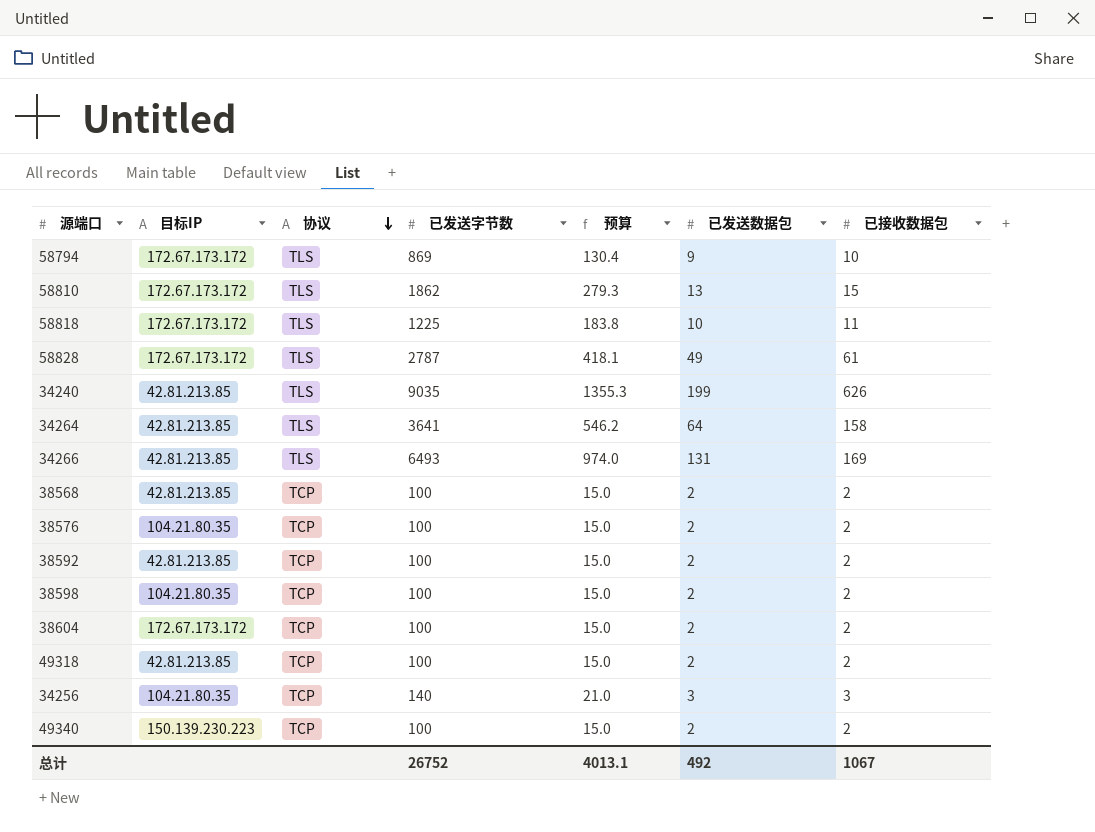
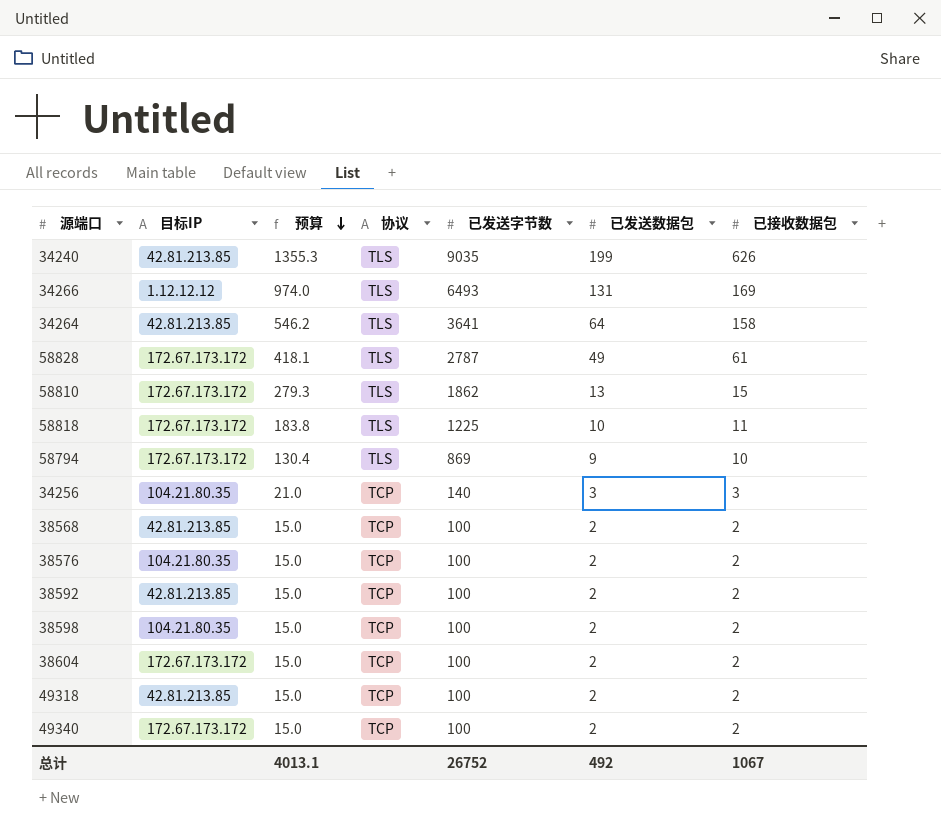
row order: 协议 descending -> 预算 descending
column 预算 | position: 5 -> 3
34266 | 目标IP: 42.81.213.85 -> 1.12.12.12
49340 | 目标IP: 150.139.230.223 -> 172.67.173.172

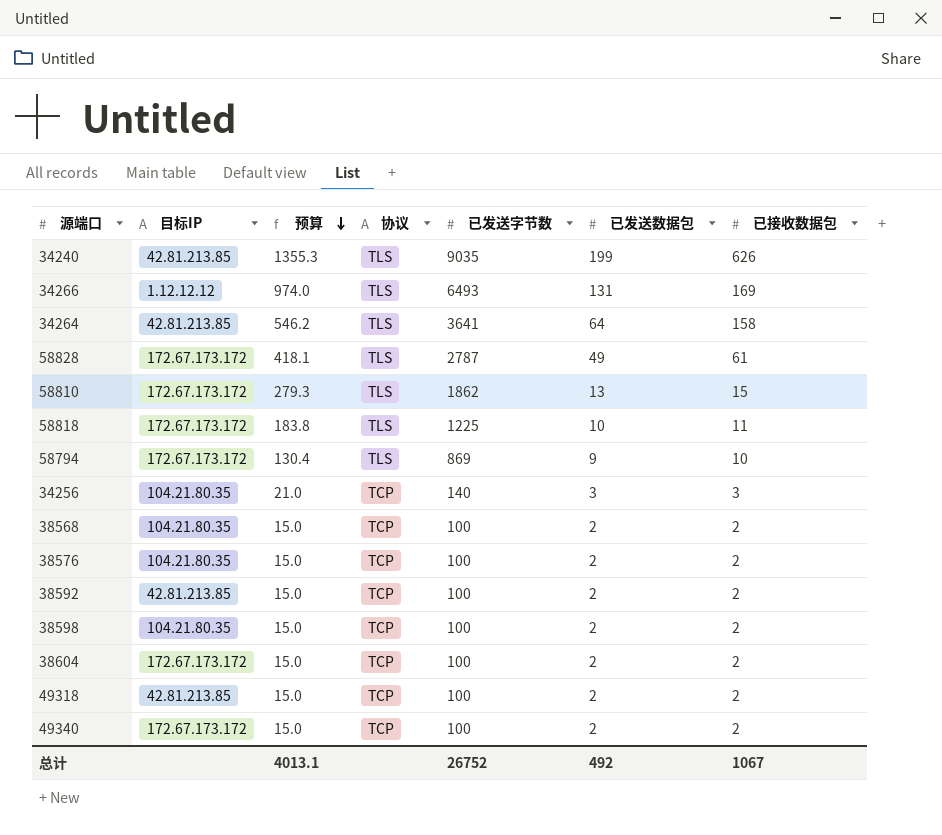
38568 | 目标IP: 42.81.213.85 -> 104.21.80.35

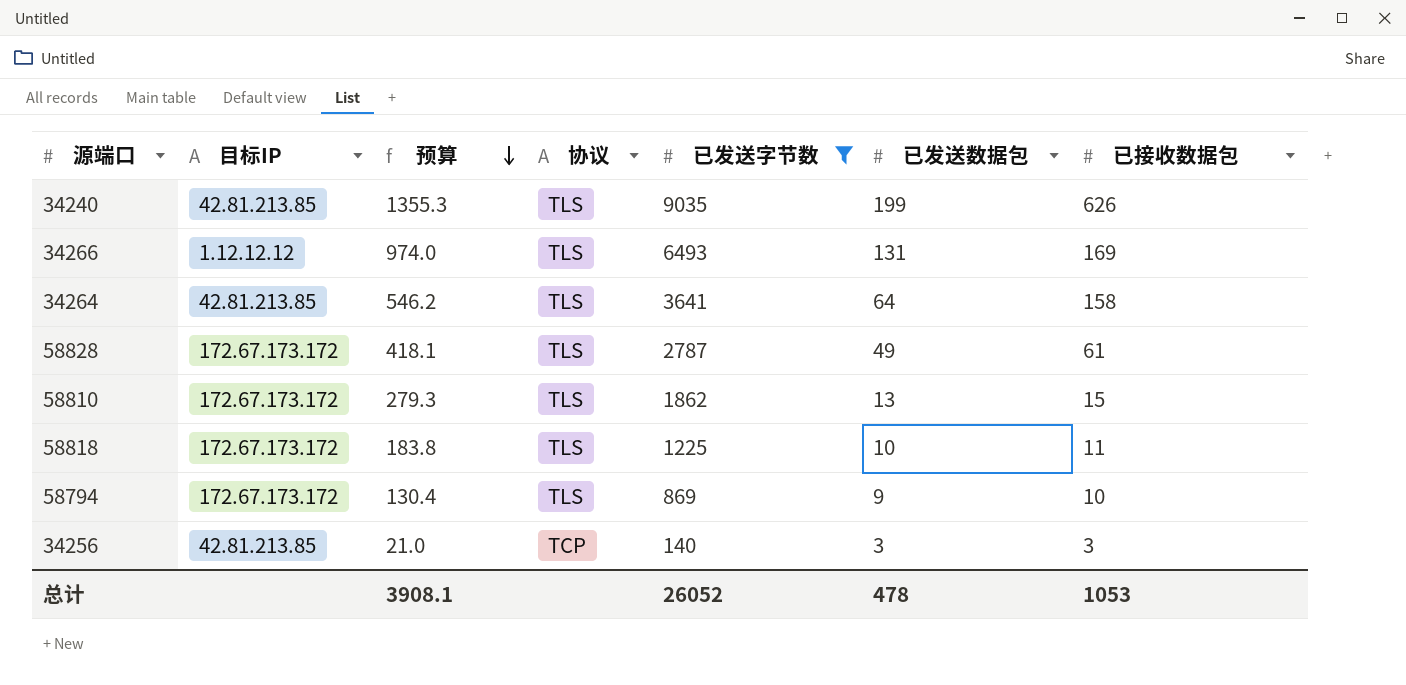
filter: none -> 已发送字节数 != 100
34256 | 目标IP: 104.21.80.35 -> 42.81.213.85
总计 | 预算: 4013.1 -> 3908.1
总计 | 已发送字节数: 26752 -> 26052
总计 | 已发送数据包: 492 -> 478
总计 | 已接收数据包: 1067 -> 1053

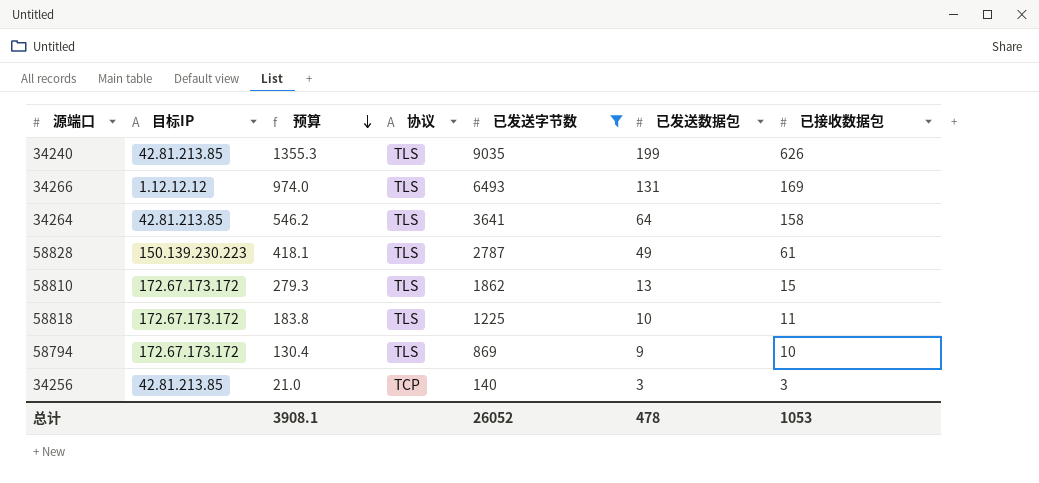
58828 | 目标IP: 172.67.173.172 -> 150.139.230.223

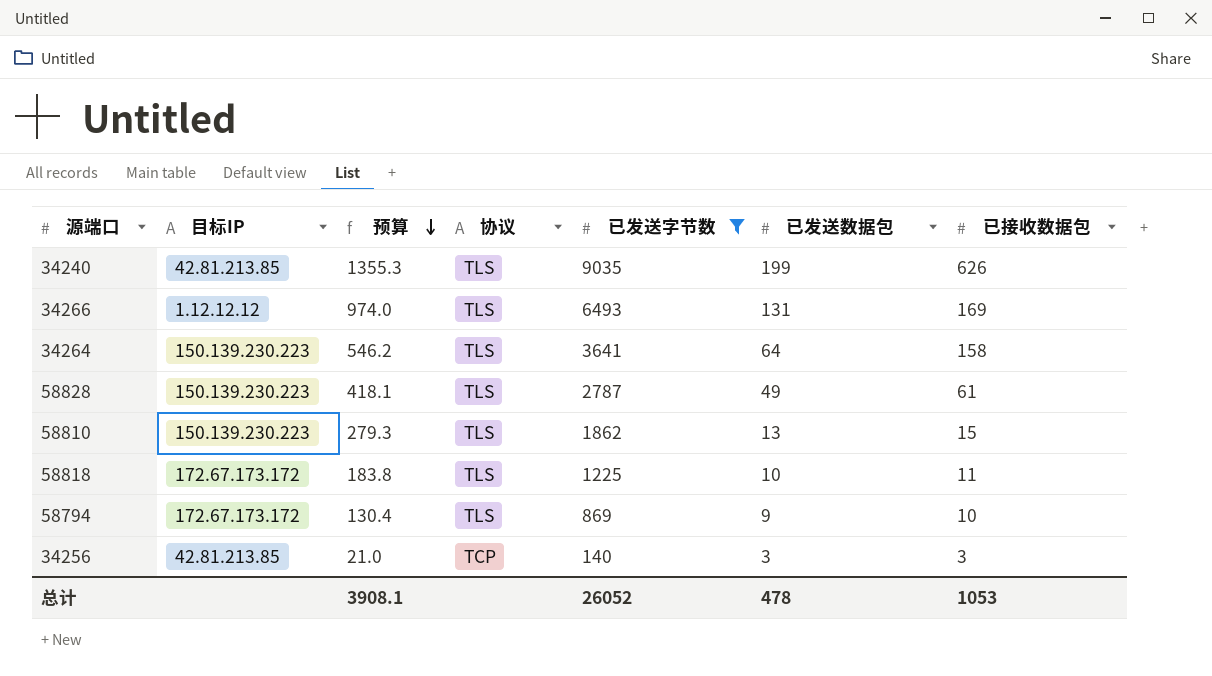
34264 | 目标IP: 42.81.213.85 -> 150.139.230.223
58810 | 目标IP: 172.67.173.172 -> 150.139.230.223

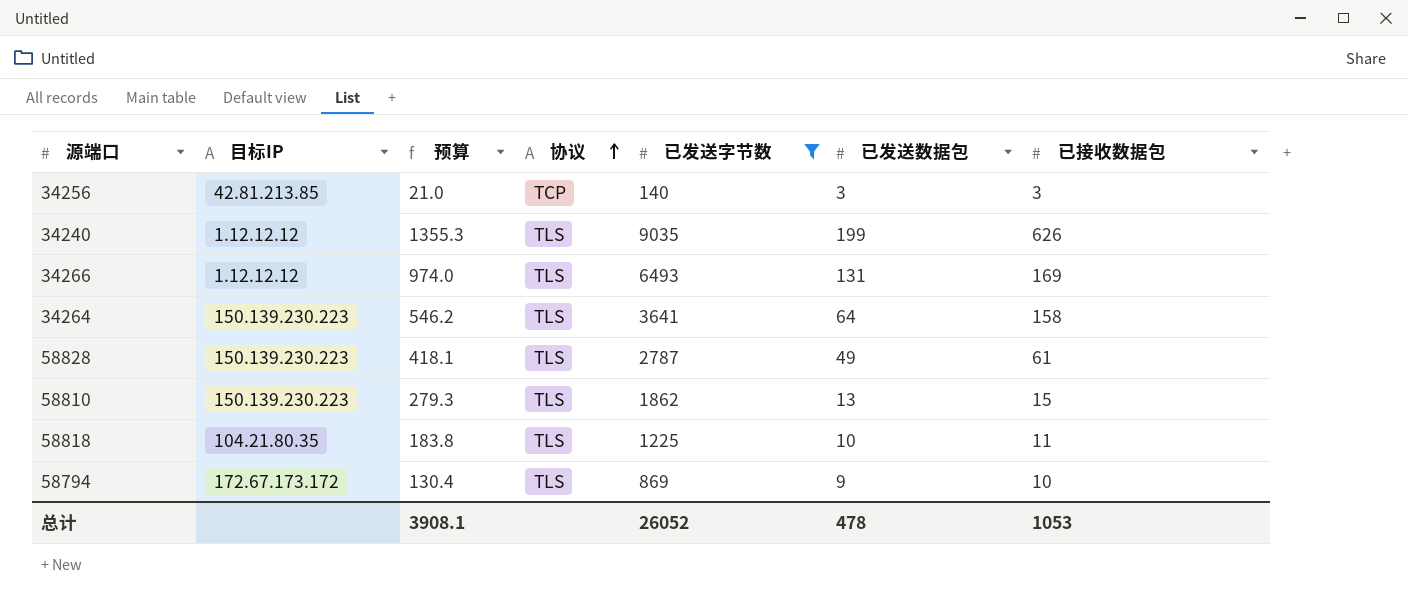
row order: 预算 descending -> 协议 ascending
34240 | 目标IP: 42.81.213.85 -> 1.12.12.12
58818 | 目标IP: 172.67.173.172 -> 104.21.80.35

